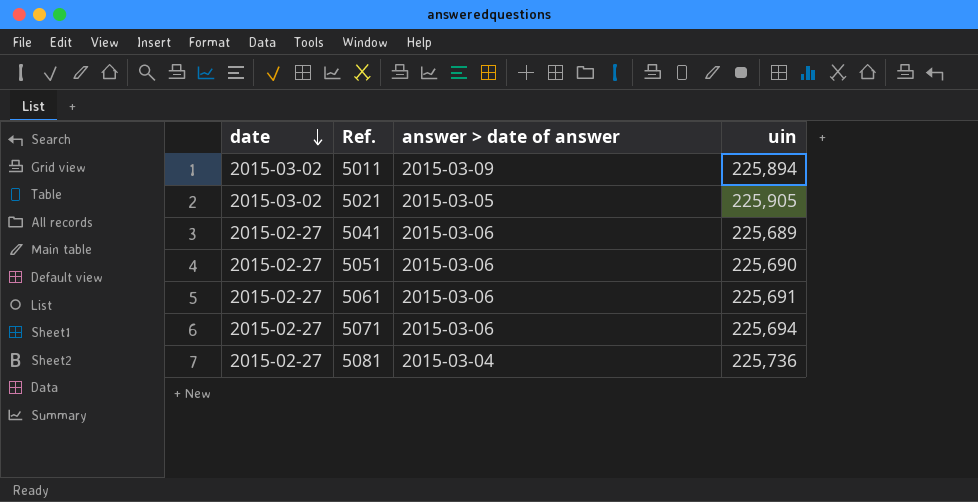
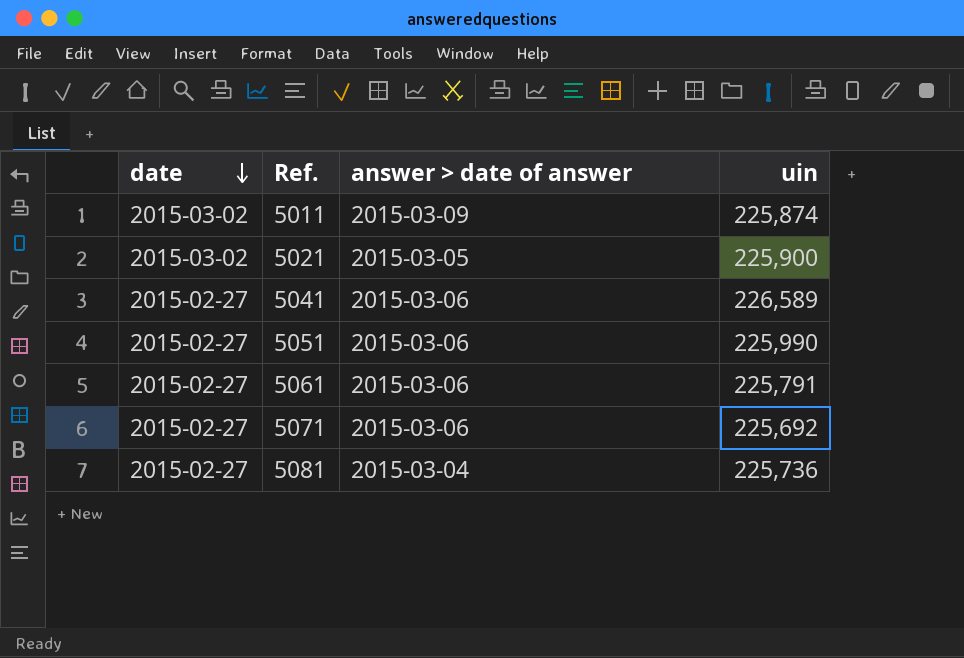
5011 | uin: 225,894 -> 225,874
5021 | uin: 225,905 -> 225,900
5041 | uin: 225,689 -> 226,589
5051 | uin: 225,690 -> 225,990
5061 | uin: 225,691 -> 225,791
5071 | uin: 225,694 -> 225,692

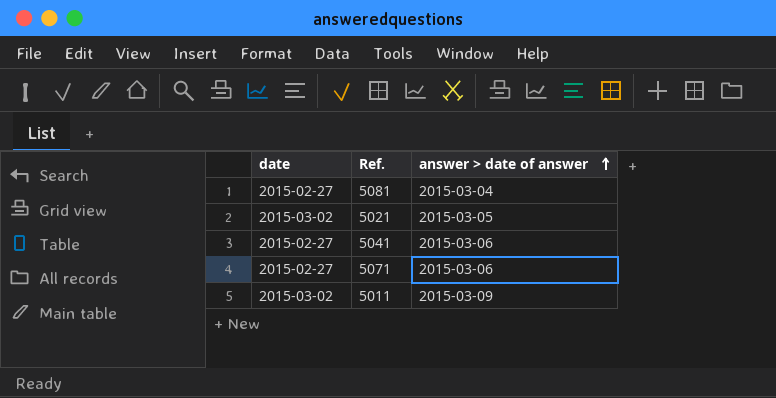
row order: date descending -> answer > date of answer ascending
column uin | position: 4 -> none
row 5051: 2015-02-27 | 2015-03-06 | 225,990 -> none
row 5061: 2015-02-27 | 2015-03-06 | 225,791 -> none

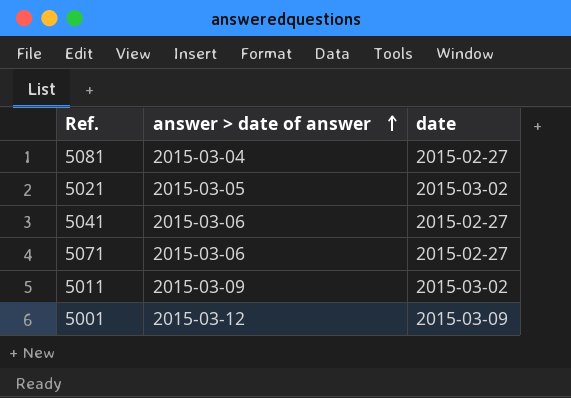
column date | position: 1 -> 3
row 5001: none -> 2015-03-12 | 2015-03-09

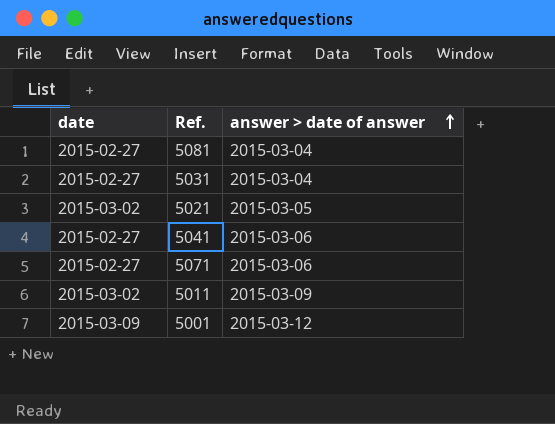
column date | position: 3 -> 1
row 5031: none -> 2015-02-27 | 2015-03-04

